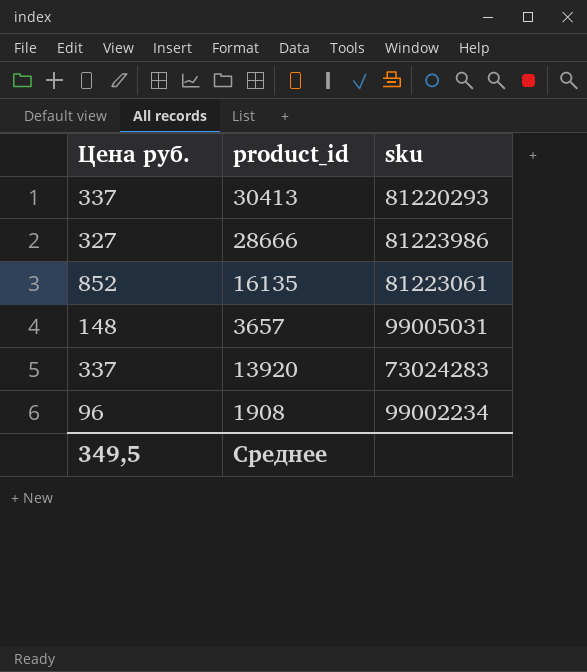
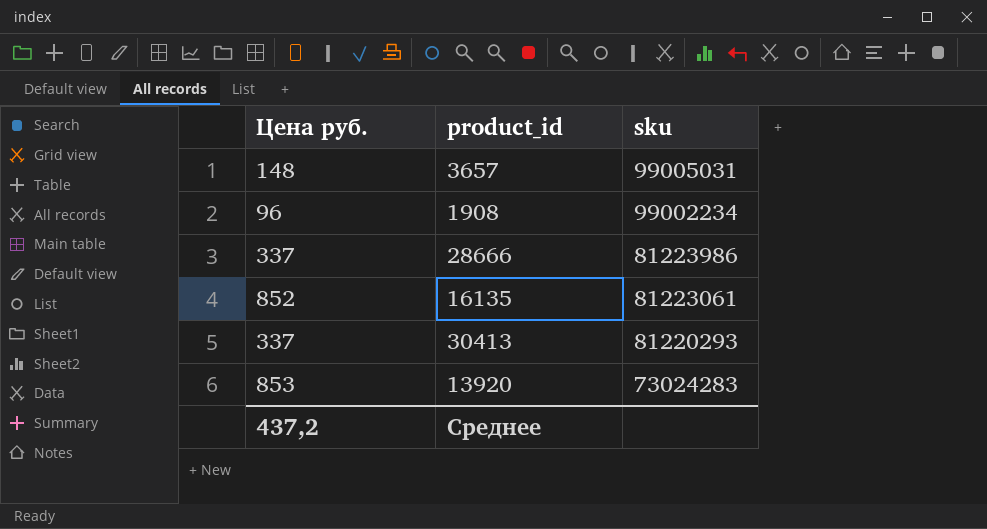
row order: none -> sku descending
28666 | Цена руб.: 327 -> 337
13920 | Цена руб.: 337 -> 853
Среднее | Цена руб.: 349,5 -> 437,2

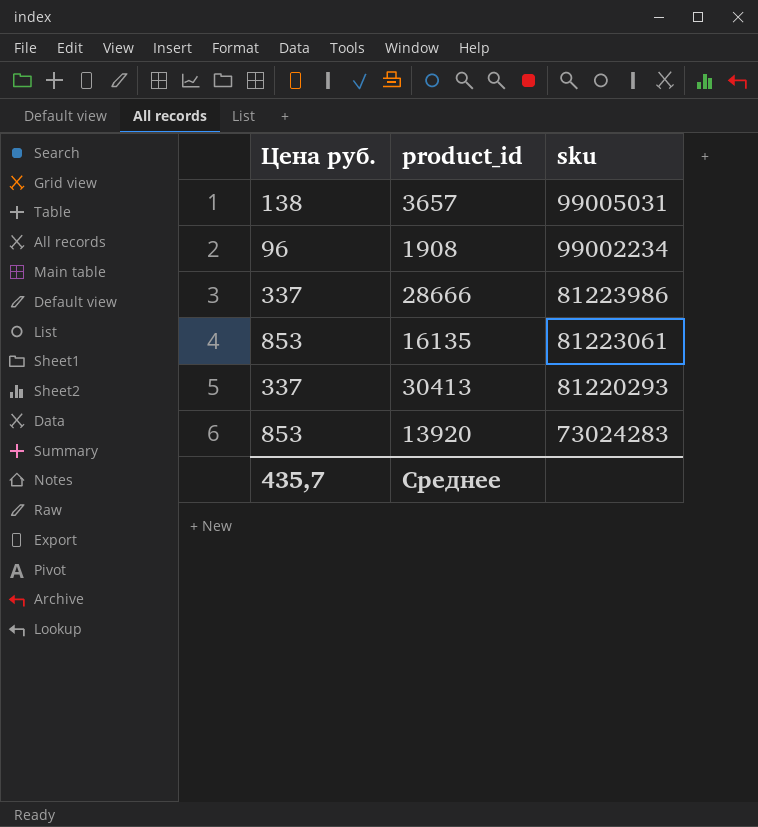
3657 | Цена руб.: 148 -> 138
16135 | Цена руб.: 852 -> 853
Среднее | Цена руб.: 437,2 -> 435,7

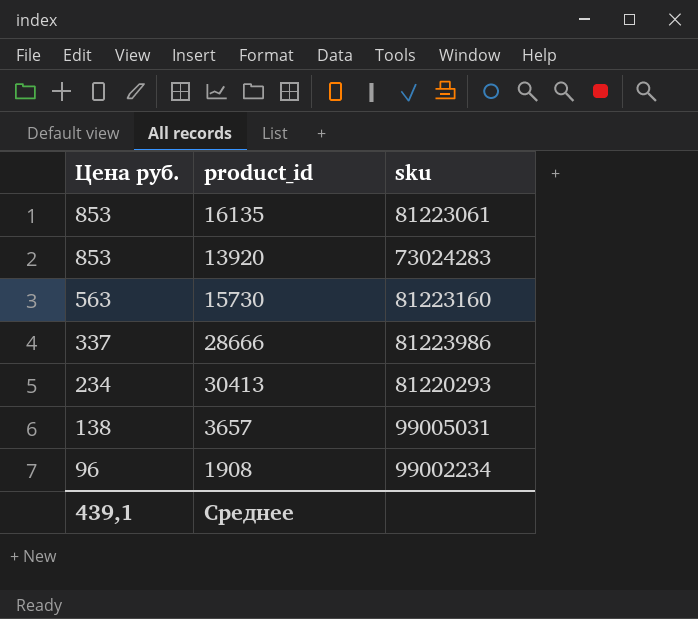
row order: sku descending -> Цена руб. descending
row 15730: none -> 563 | 81223160
30413 | Цена руб.: 337 -> 234
Среднее | Цена руб.: 435,7 -> 439,1

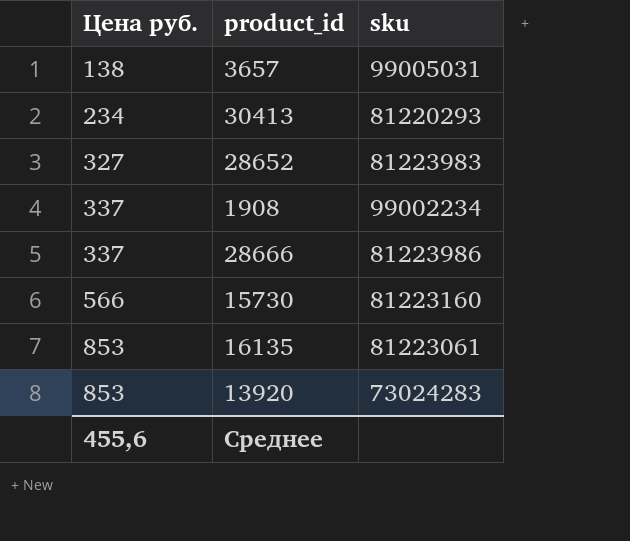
row order: Цена руб. descending -> Цена руб. ascending
row 28652: none -> 327 | 81223983
1908 | Цена руб.: 96 -> 337
15730 | Цена руб.: 563 -> 566
Среднее | Цена руб.: 439,1 -> 455,6

